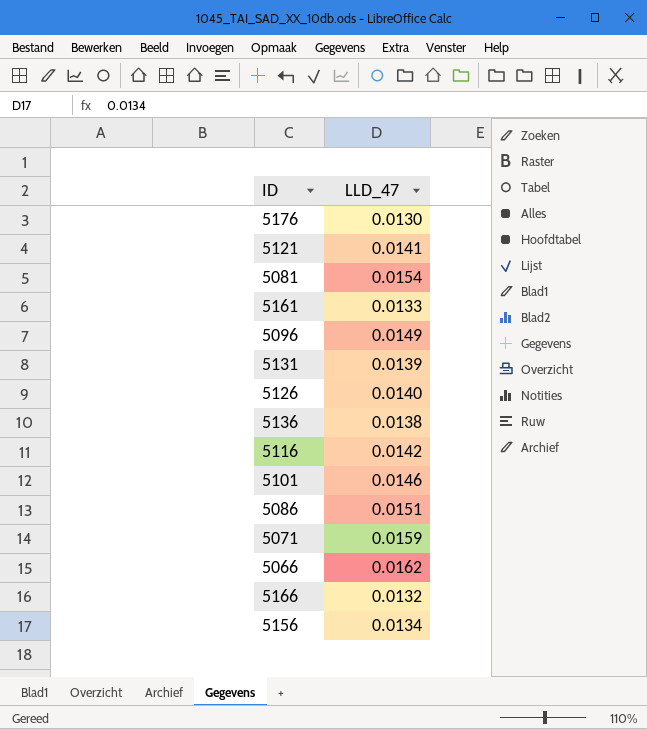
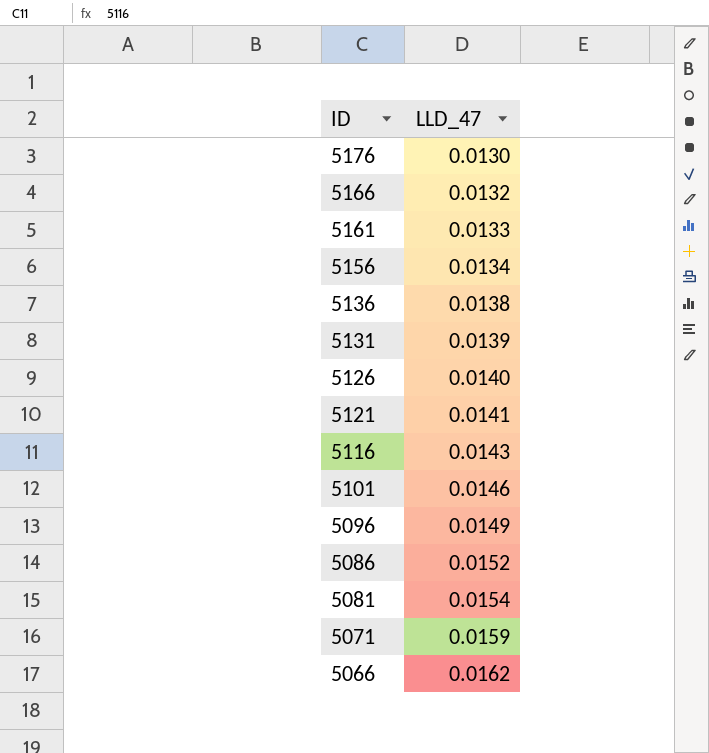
row order: none -> ID descending
5116 | LLD_47: 0.0142 -> 0.0143
5086 | LLD_47: 0.0151 -> 0.0152

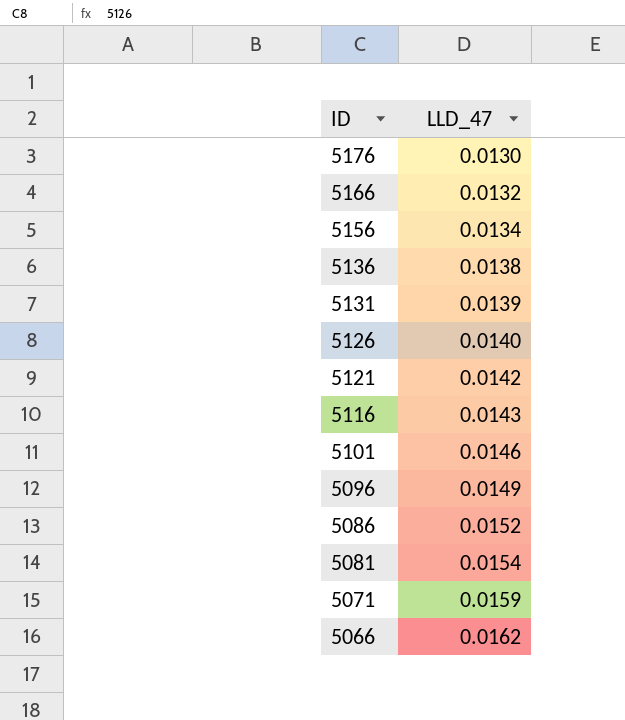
row 5161: 0.0133 -> none
5121 | LLD_47: 0.0141 -> 0.0142

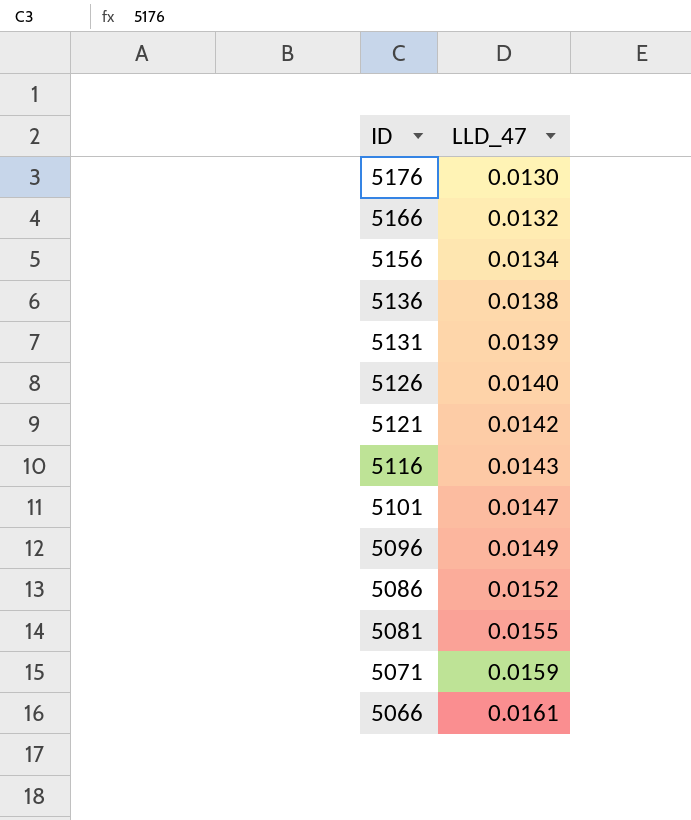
5101 | LLD_47: 0.0146 -> 0.0147
5081 | LLD_47: 0.0154 -> 0.0155
5066 | LLD_47: 0.0162 -> 0.0161

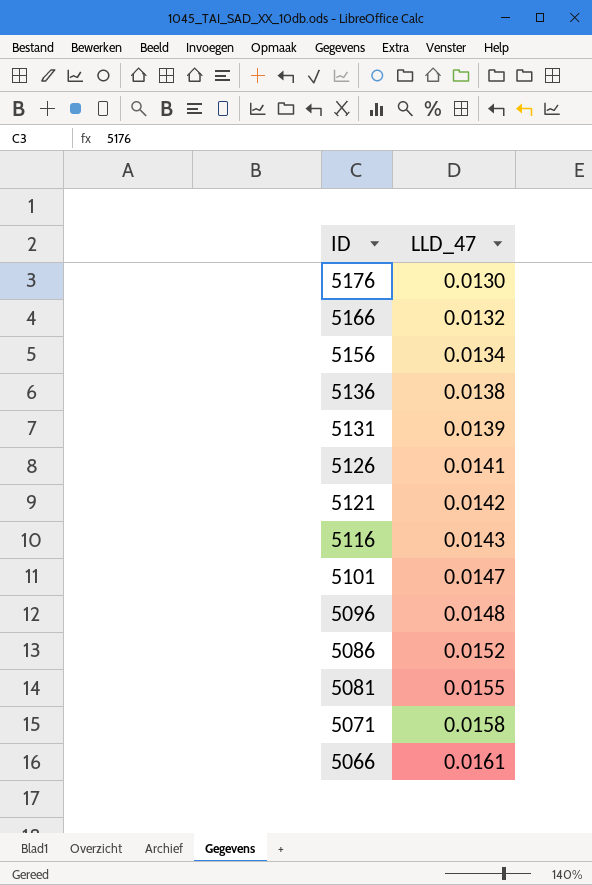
5126 | LLD_47: 0.0140 -> 0.0141
5096 | LLD_47: 0.0149 -> 0.0148
5071 | LLD_47: 0.0159 -> 0.0158

